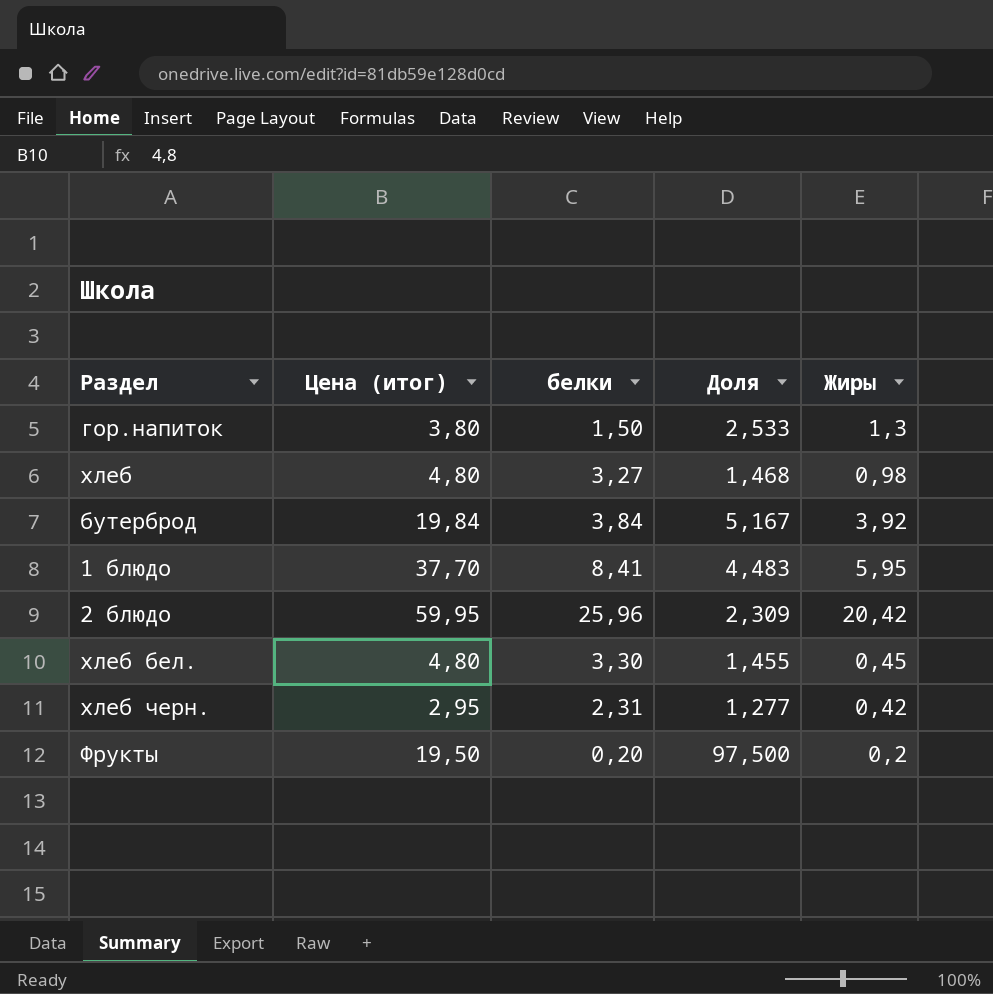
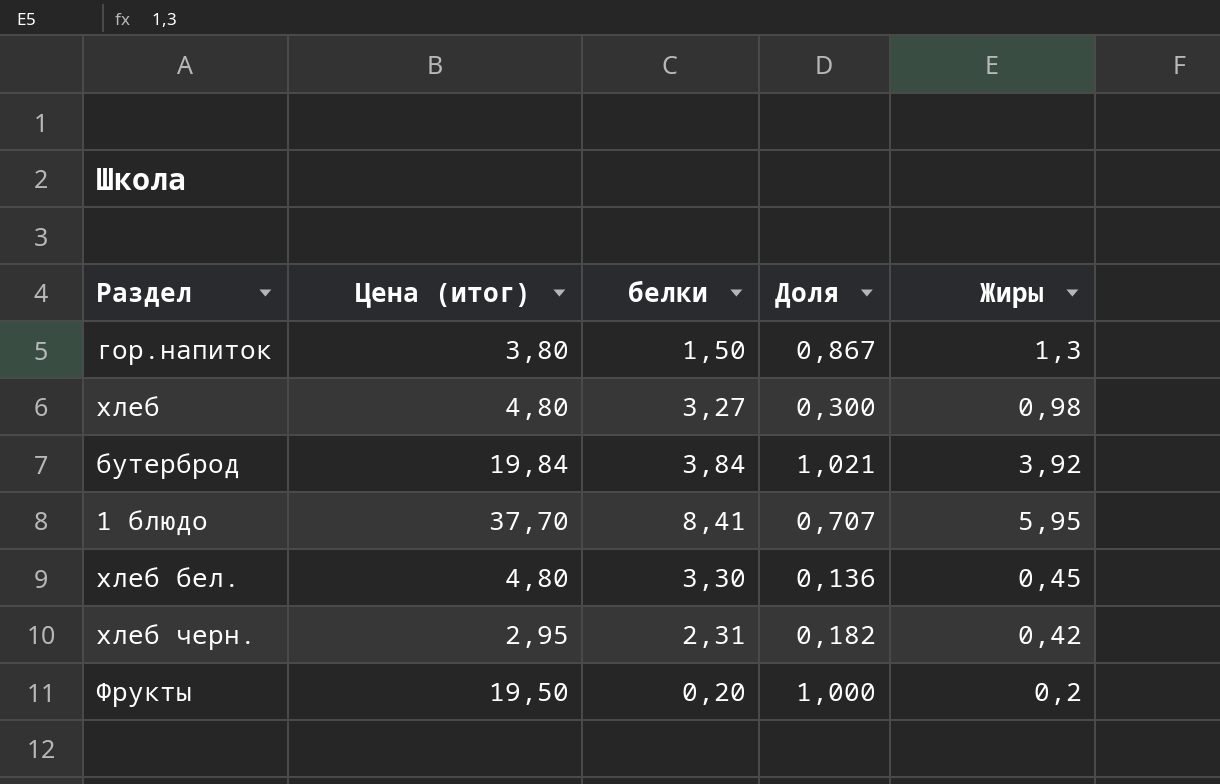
column Доля | formula: [Цена (итог)] / [белки] -> [Жиры] / [белки]
row 2 блюдо: 59,95 | 25,96 | 2,309 | 20,42 -> none

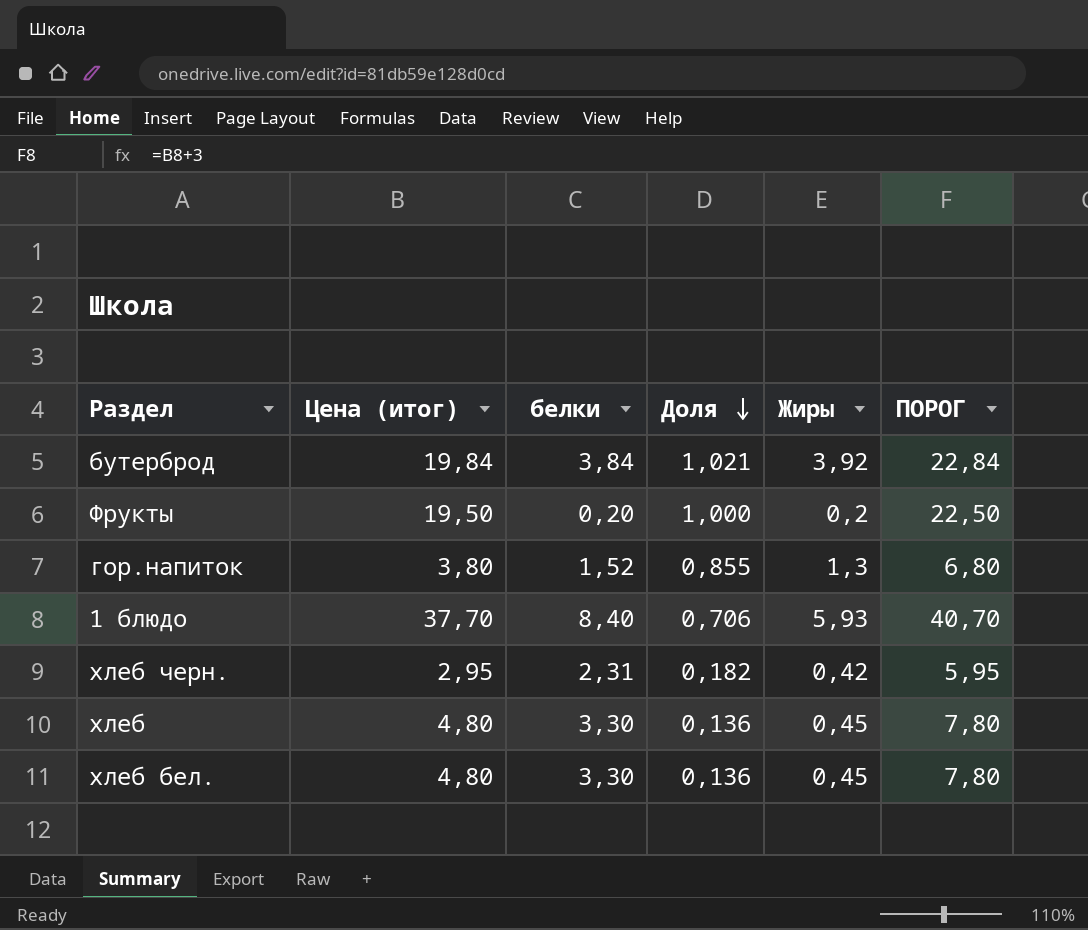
row order: none -> Доля descending
column ПОРОГ | formula: none -> [Цена (итог)] + 3
гор.напиток | белки: 1,50 -> 1,52
гор.напиток | Доля: 0,867 -> 0,855
1 блюдо | белки: 8,41 -> 8,40
1 блюдо | Доля: 0,707 -> 0,706
1 блюдо | Жиры: 5,95 -> 5,93
хлеб | белки: 3,27 -> 3,30
хлеб | Доля: 0,300 -> 0,136
хлеб | Жиры: 0,98 -> 0,45

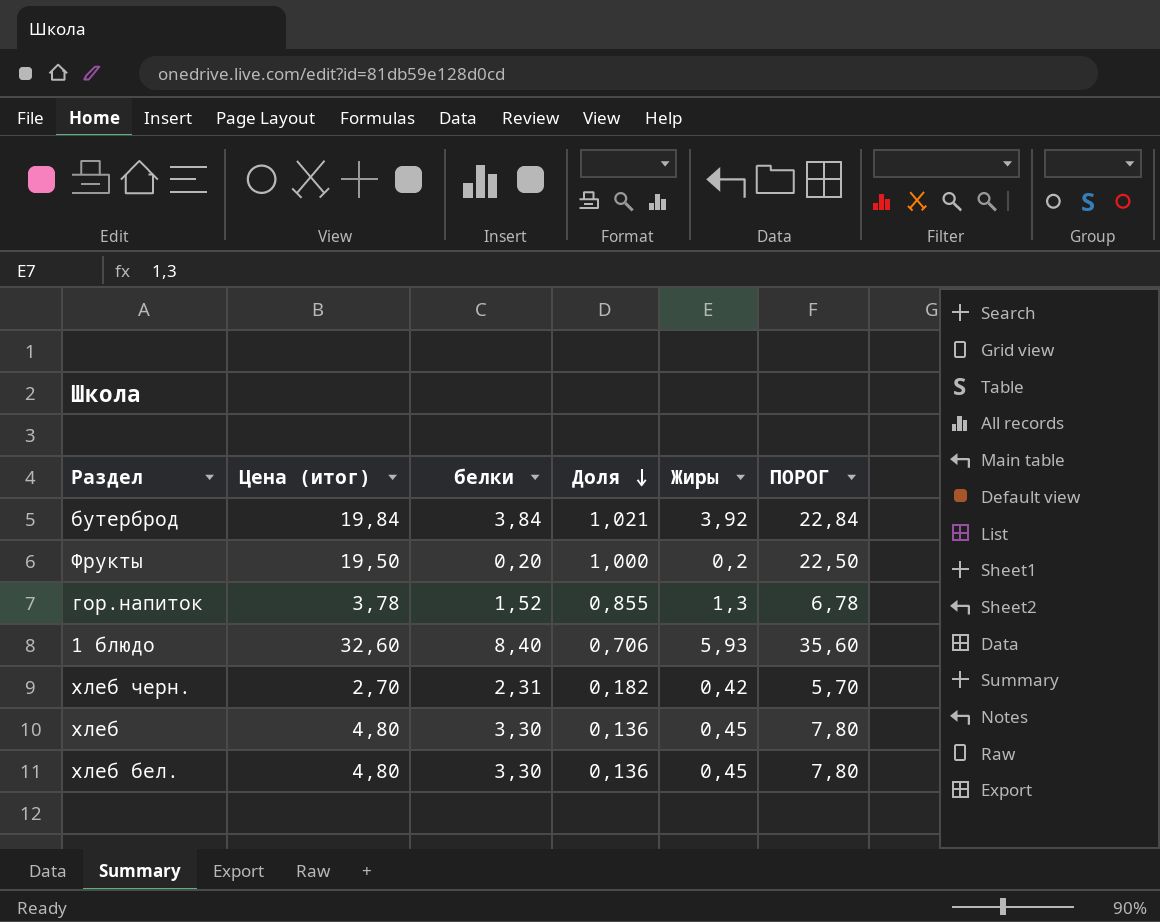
гор.напиток | Цена (итог): 3,80 -> 3,78
гор.напиток | ПОРОГ: 6,80 -> 6,78
1 блюдо | Цена (итог): 37,70 -> 32,60
1 блюдо | ПОРОГ: 40,70 -> 35,60
хлеб черн. | Цена (итог): 2,95 -> 2,70
хлеб черн. | ПОРОГ: 5,95 -> 5,70

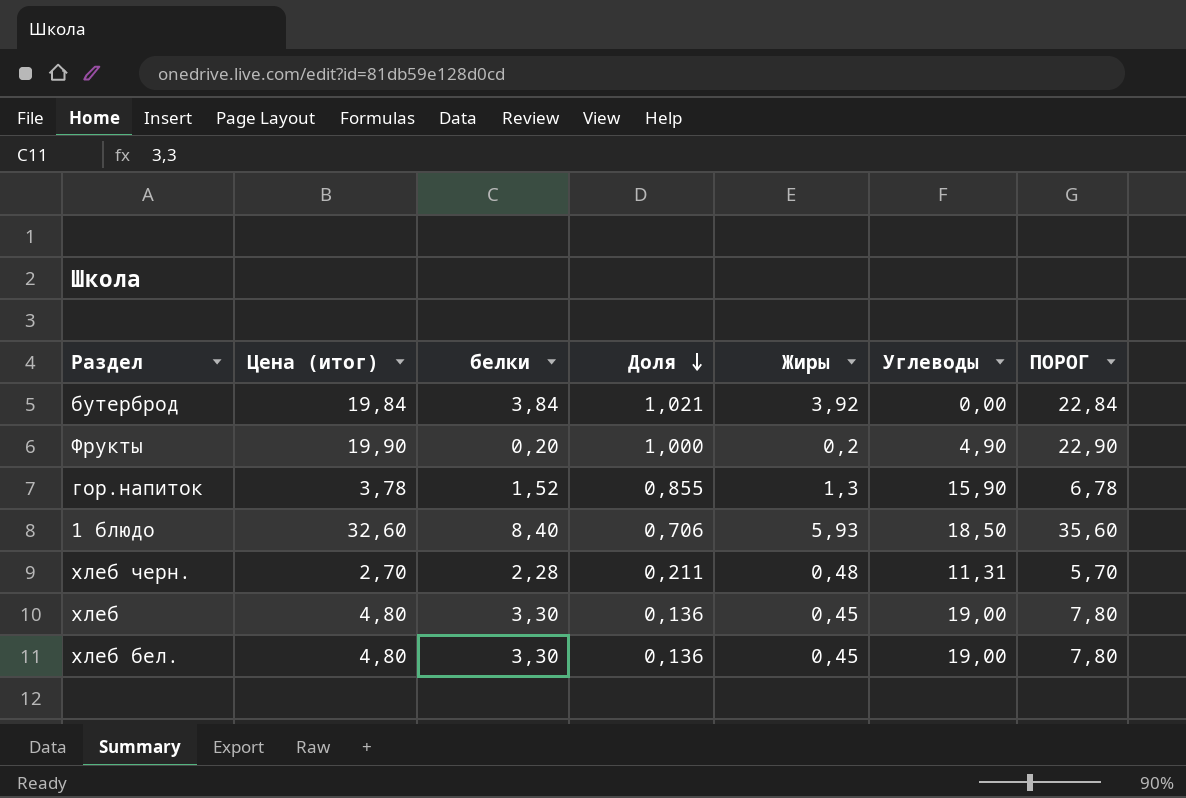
column Углеводы | position: none -> 6
Фрукты | Цена (итог): 19,50 -> 19,90
Фрукты | ПОРОГ: 22,50 -> 22,90
хлеб черн. | белки: 2,31 -> 2,28
хлеб черн. | Доля: 0,182 -> 0,211
хлеб черн. | Жиры: 0,42 -> 0,48

